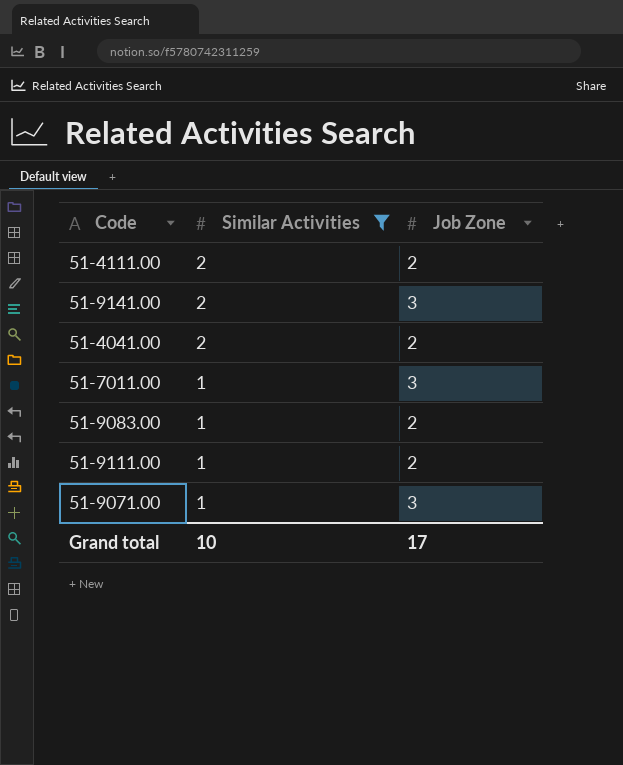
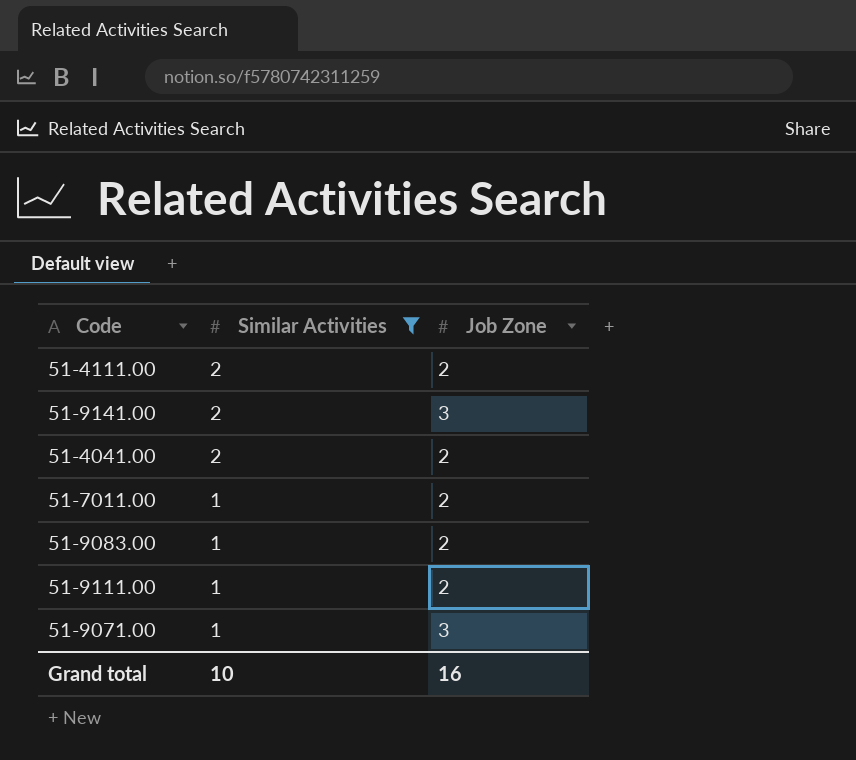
51-7011.00 | Job Zone: 3 -> 2
Grand total | Job Zone: 17 -> 16

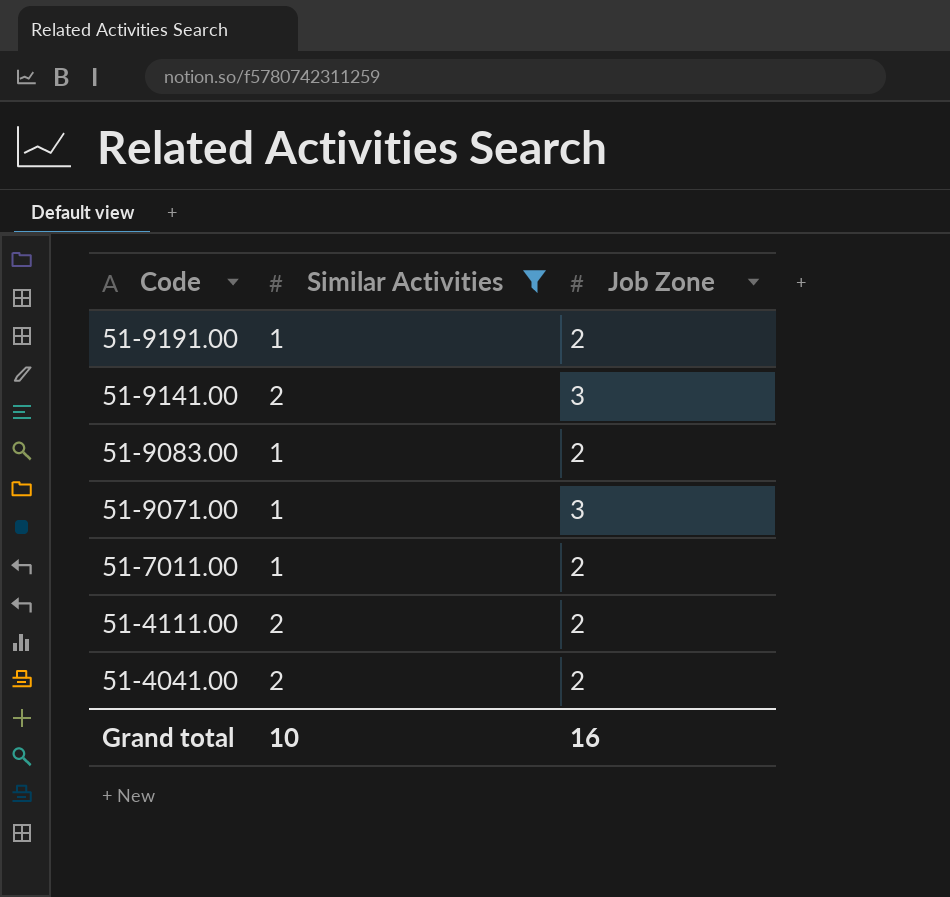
row order: Similar Activities descending -> Code descending
row 51-9111.00: 1 | 2 -> none
row 51-9191.00: none -> 1 | 2

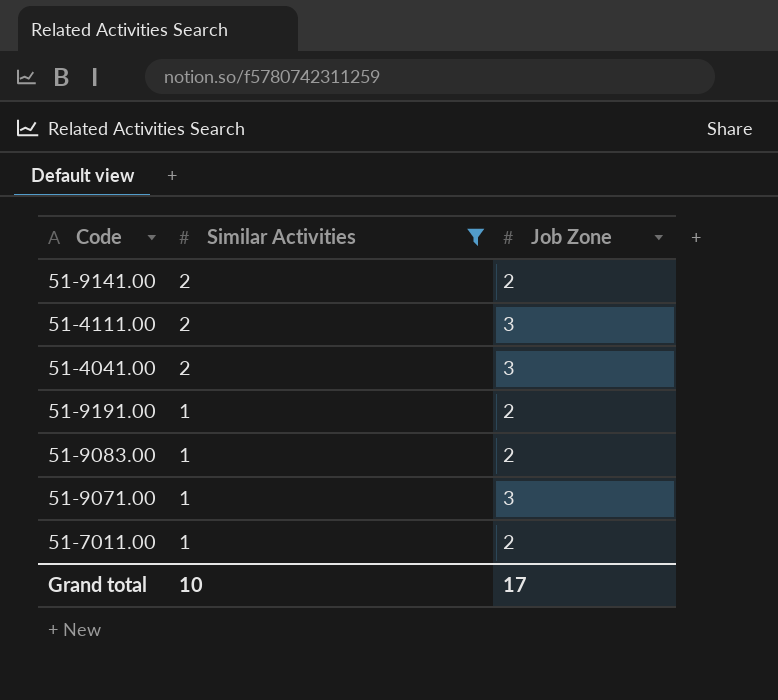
row order: Code descending -> Similar Activities descending
51-9141.00 | Job Zone: 3 -> 2
51-4111.00 | Job Zone: 2 -> 3
51-4041.00 | Job Zone: 2 -> 3
Grand total | Job Zone: 16 -> 17

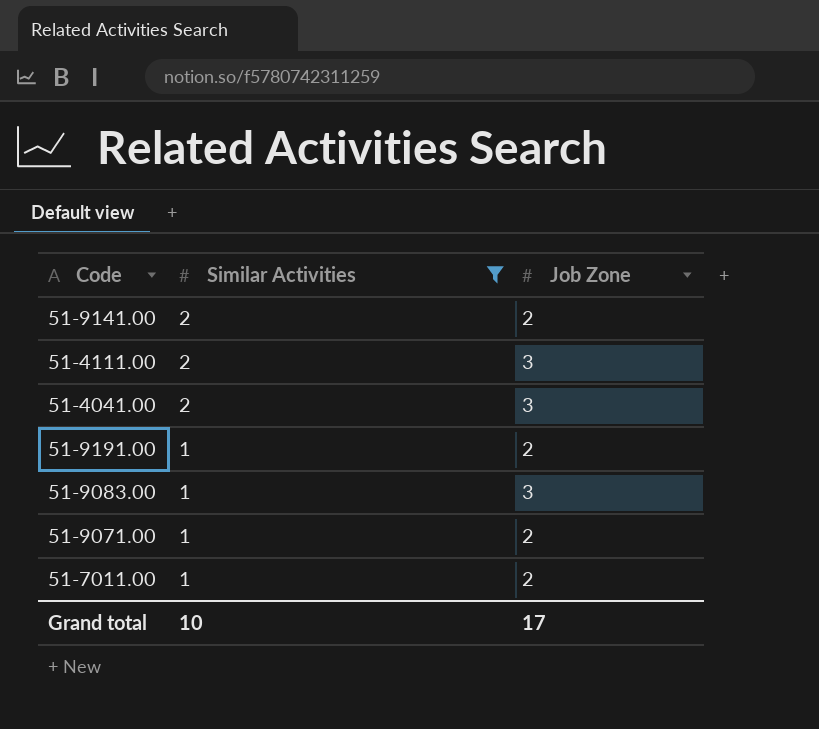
51-9083.00 | Job Zone: 2 -> 3
51-9071.00 | Job Zone: 3 -> 2

